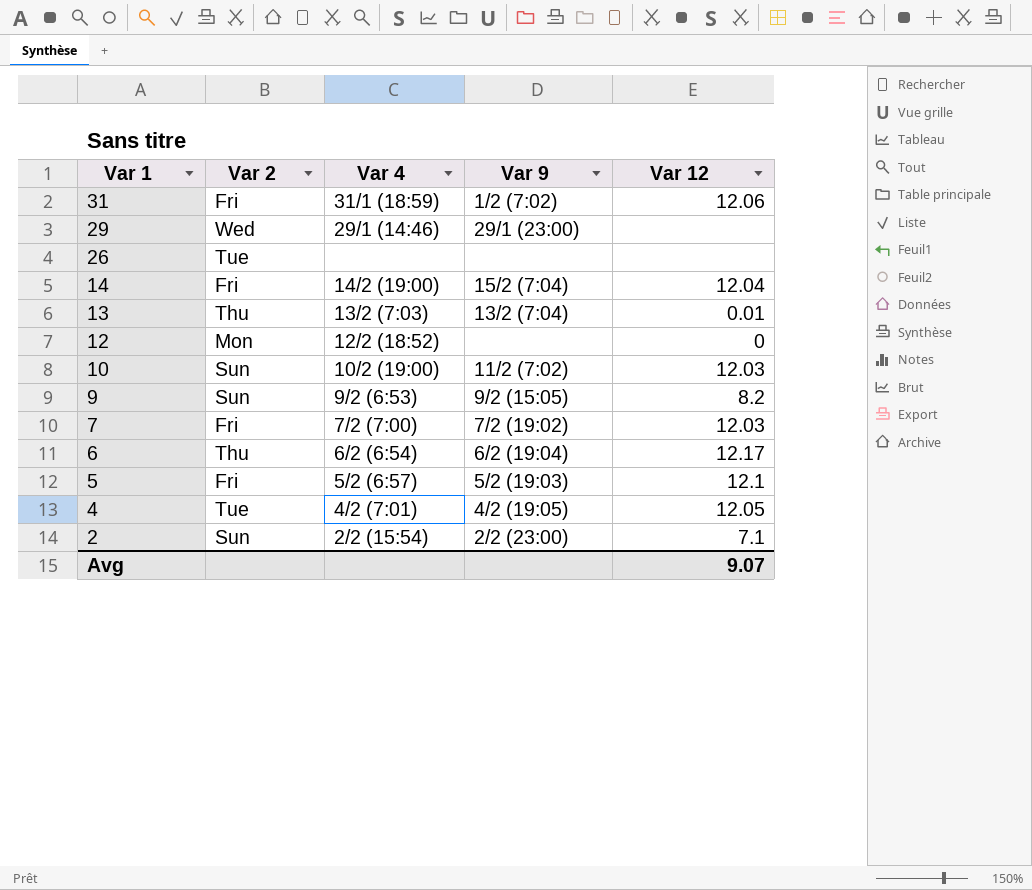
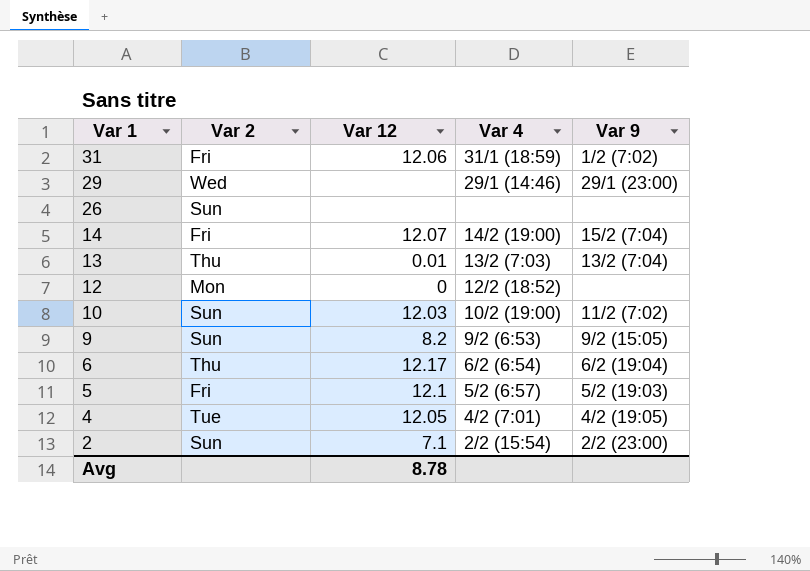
column Var 12 | position: 5 -> 3
row 7: Fri | 7/2 (7:00) | 7/2 (19:02) | 12.03 -> none
26 | Var 2: Tue -> Sun
14 | Var 12: 12.04 -> 12.07
Avg | Var 12: 9.07 -> 8.78

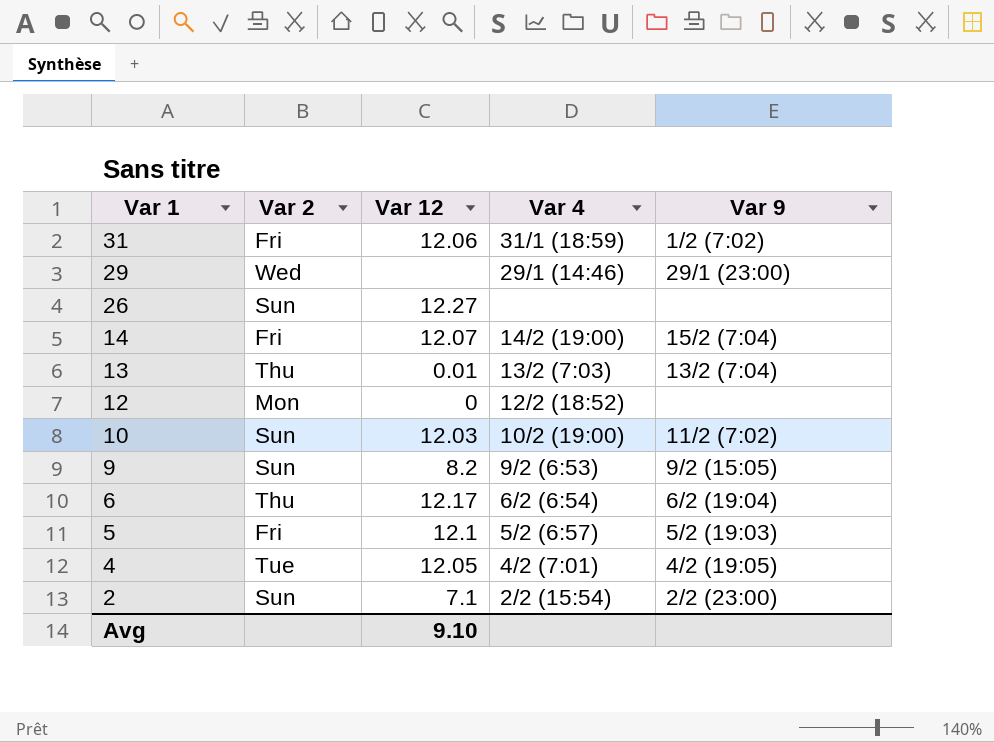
26 | Var 12: none -> 12.27
Avg | Var 12: 8.78 -> 9.10

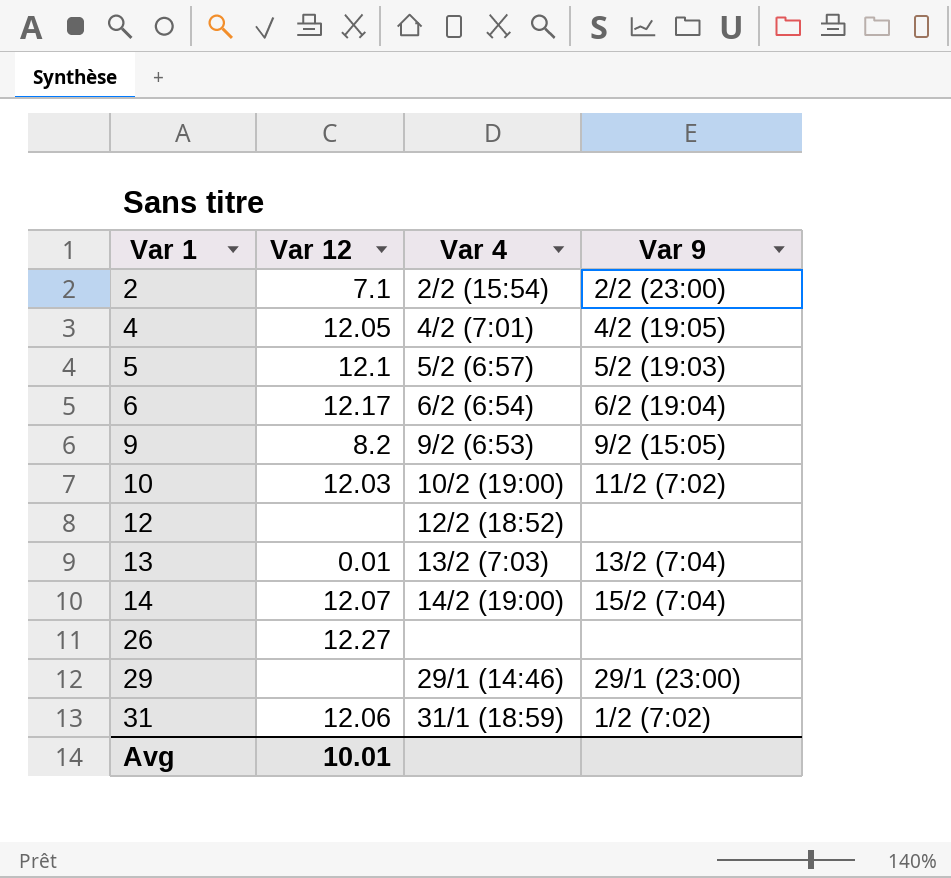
row order: Var 1 descending -> Var 1 ascending
column Var 2 | position: 2 -> none
12 | Var 12: 0 -> none
Avg | Var 12: 9.10 -> 10.01

